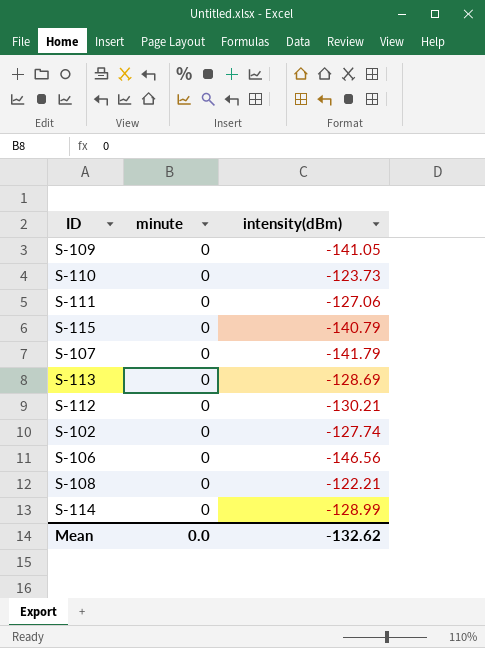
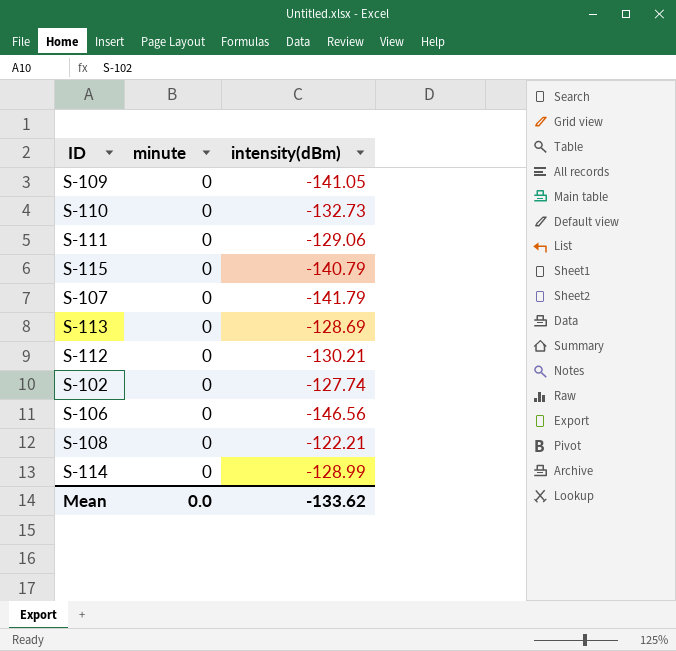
S-110 | intensity(dBm): -123.73 -> -132.73
S-111 | intensity(dBm): -127.06 -> -129.06
Mean | intensity(dBm): -132.62 -> -133.62

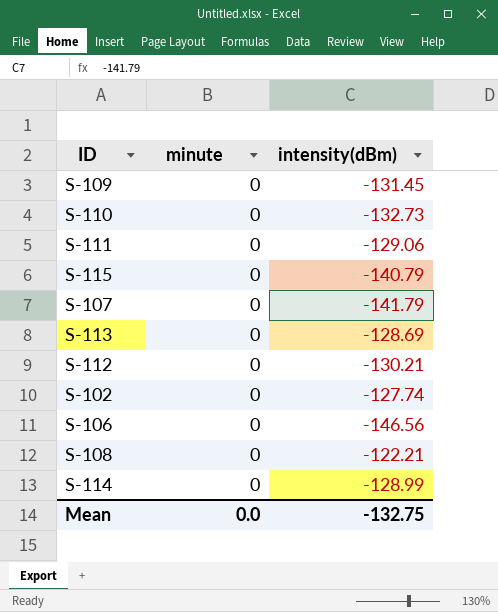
S-109 | intensity(dBm): -141.05 -> -131.45
Mean | intensity(dBm): -133.62 -> -132.75

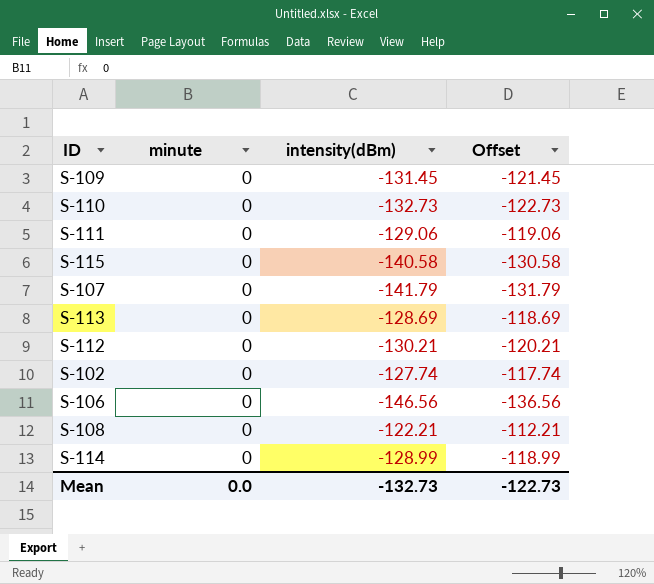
column Offset | formula: none -> [intensity(dBm)] + 10
S-115 | intensity(dBm): -140.79 -> -140.58
Mean | intensity(dBm): -132.75 -> -132.73

